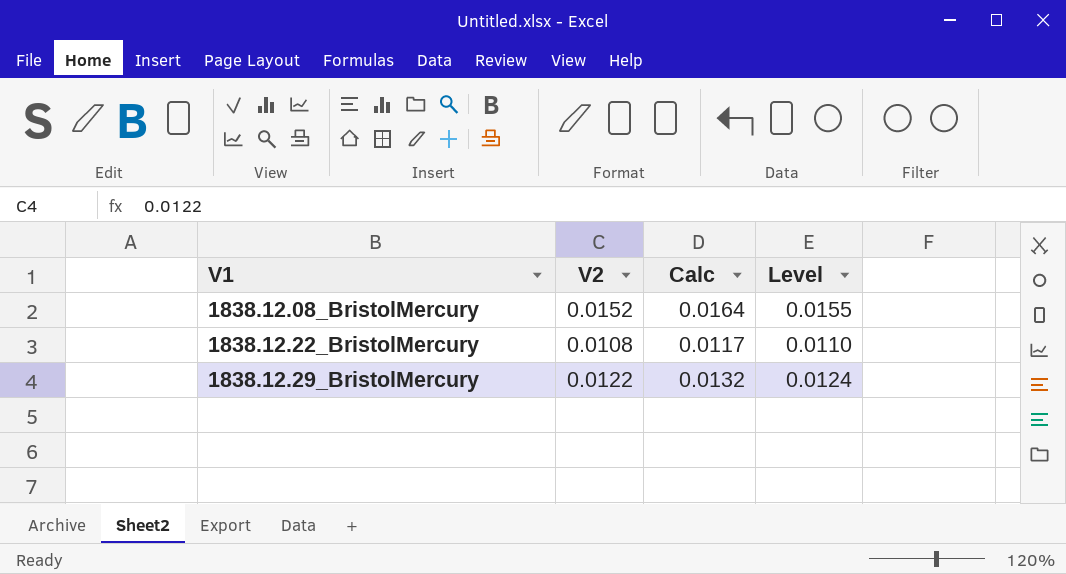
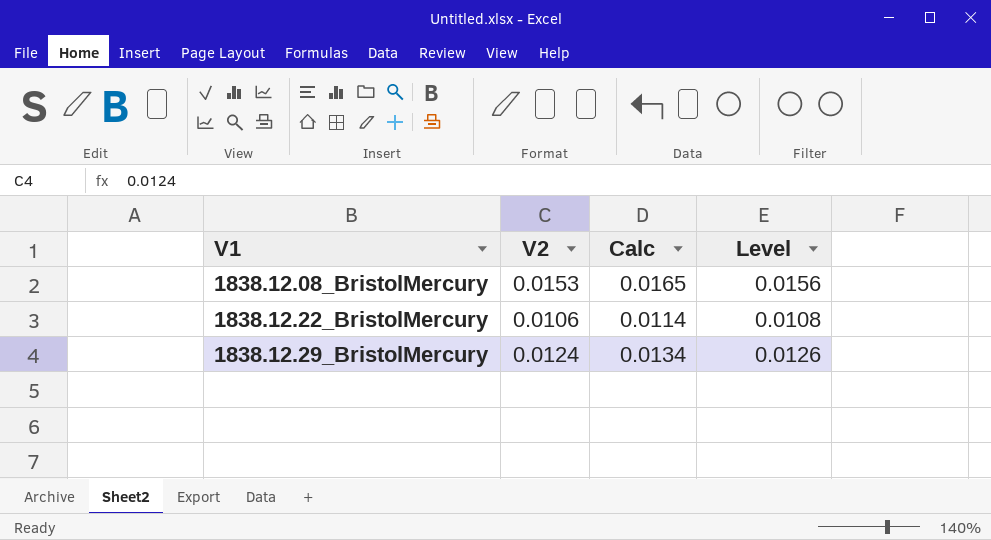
1838.12.08_BristolMercury | V2: 0.0152 -> 0.0153
1838.12.08_BristolMercury | Calc: 0.0164 -> 0.0165
1838.12.08_BristolMercury | Level: 0.0155 -> 0.0156
1838.12.22_BristolMercury | V2: 0.0108 -> 0.0106
1838.12.22_BristolMercury | Calc: 0.0117 -> 0.0114
1838.12.22_BristolMercury | Level: 0.0110 -> 0.0108
1838.12.29_BristolMercury | V2: 0.0122 -> 0.0124
1838.12.29_BristolMercury | Calc: 0.0132 -> 0.0134
1838.12.29_BristolMercury | Level: 0.0124 -> 0.0126

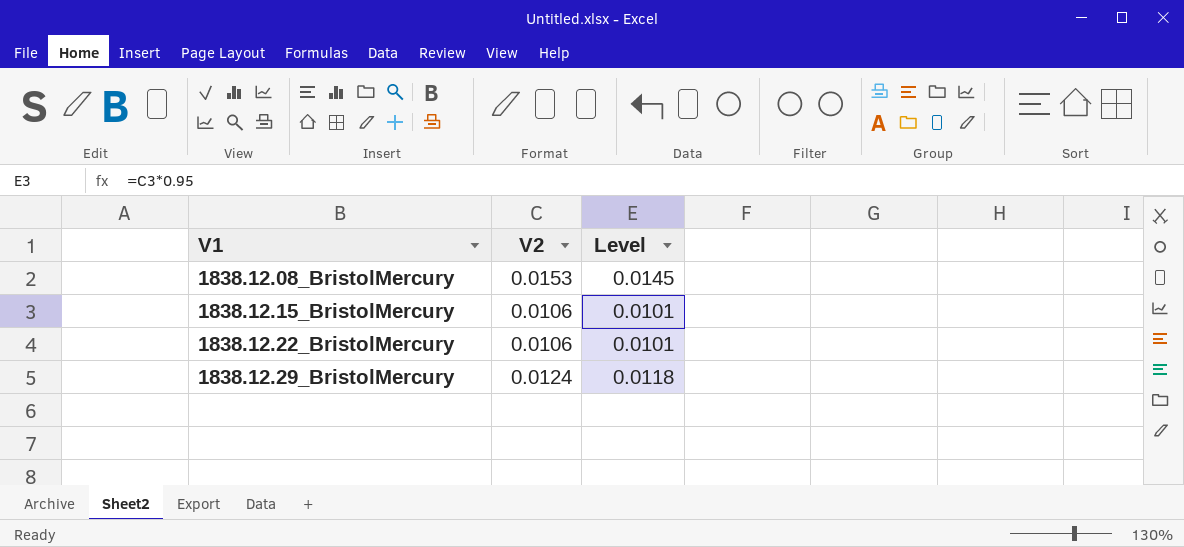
column Calc | formula: [V2] * 1.08 -> none
column Level | formula: [V2] * 1.02 -> [V2] * 0.95
row 1838.12.15_BristolMercury: none -> 0.0106 | 0.0101

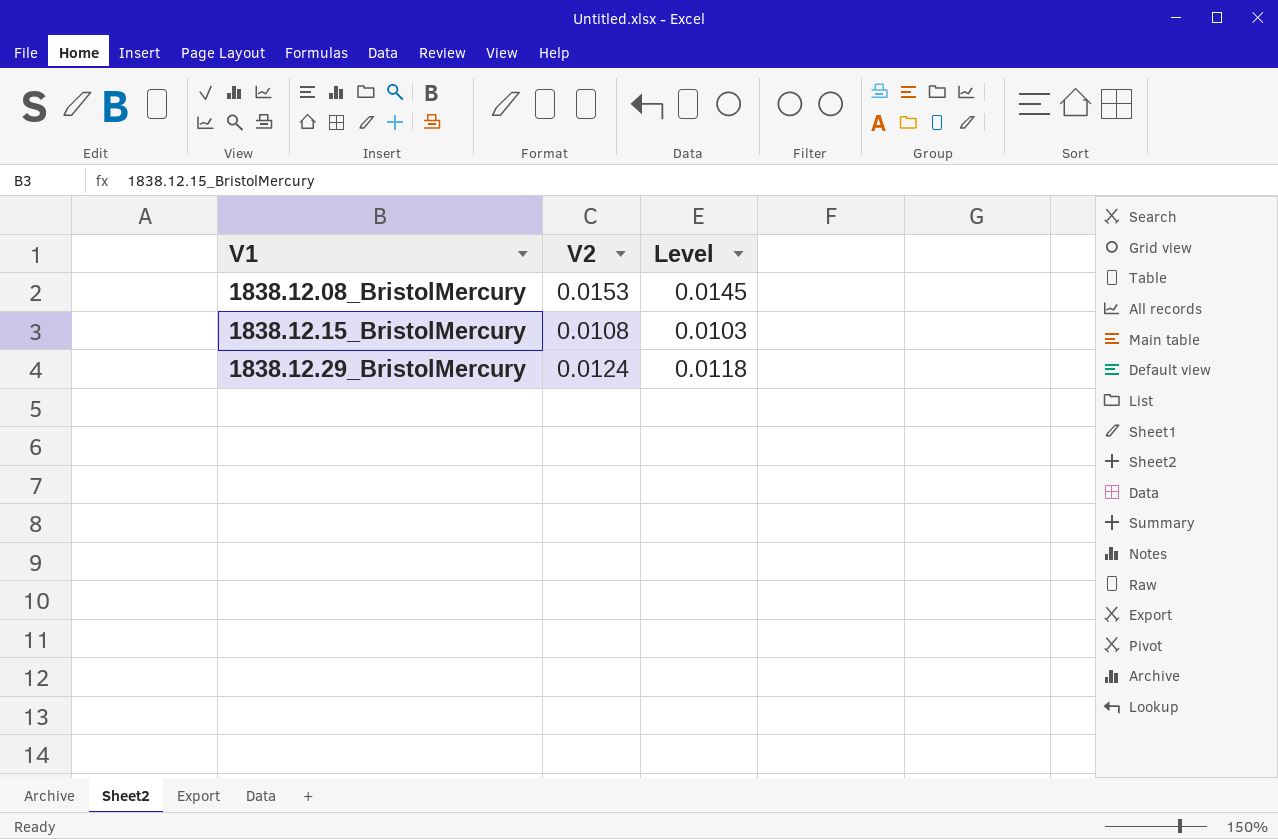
row 1838.12.22_BristolMercury: 0.0106 | 0.0101 -> none
1838.12.15_BristolMercury | V2: 0.0106 -> 0.0108
1838.12.15_BristolMercury | Level: 0.0101 -> 0.0103

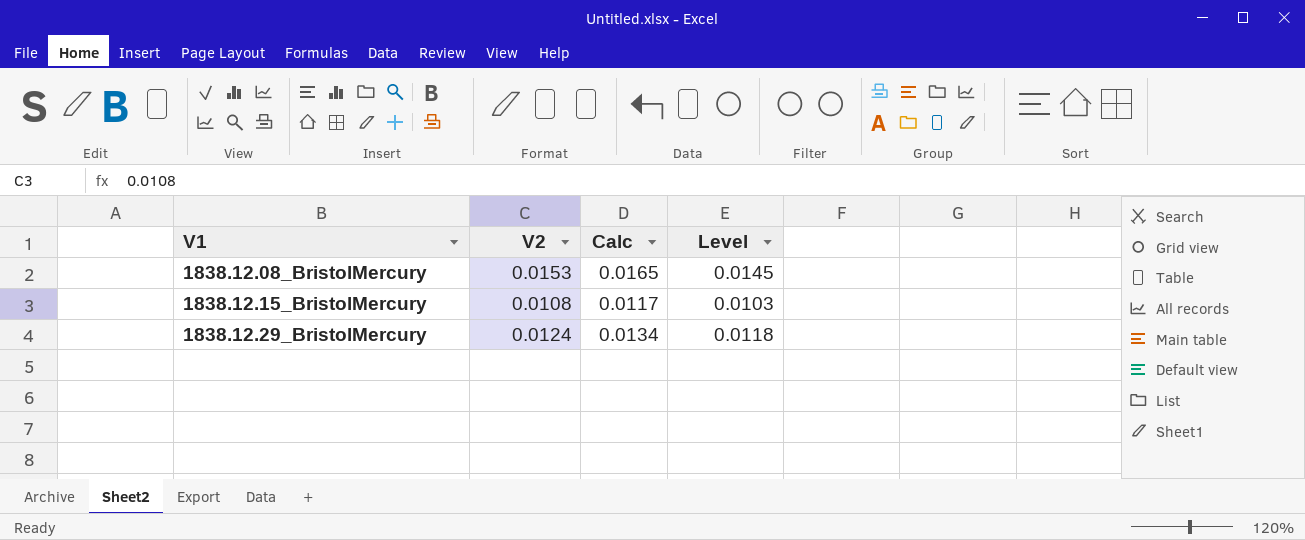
column Calc | formula: none -> [V2] * 1.08

